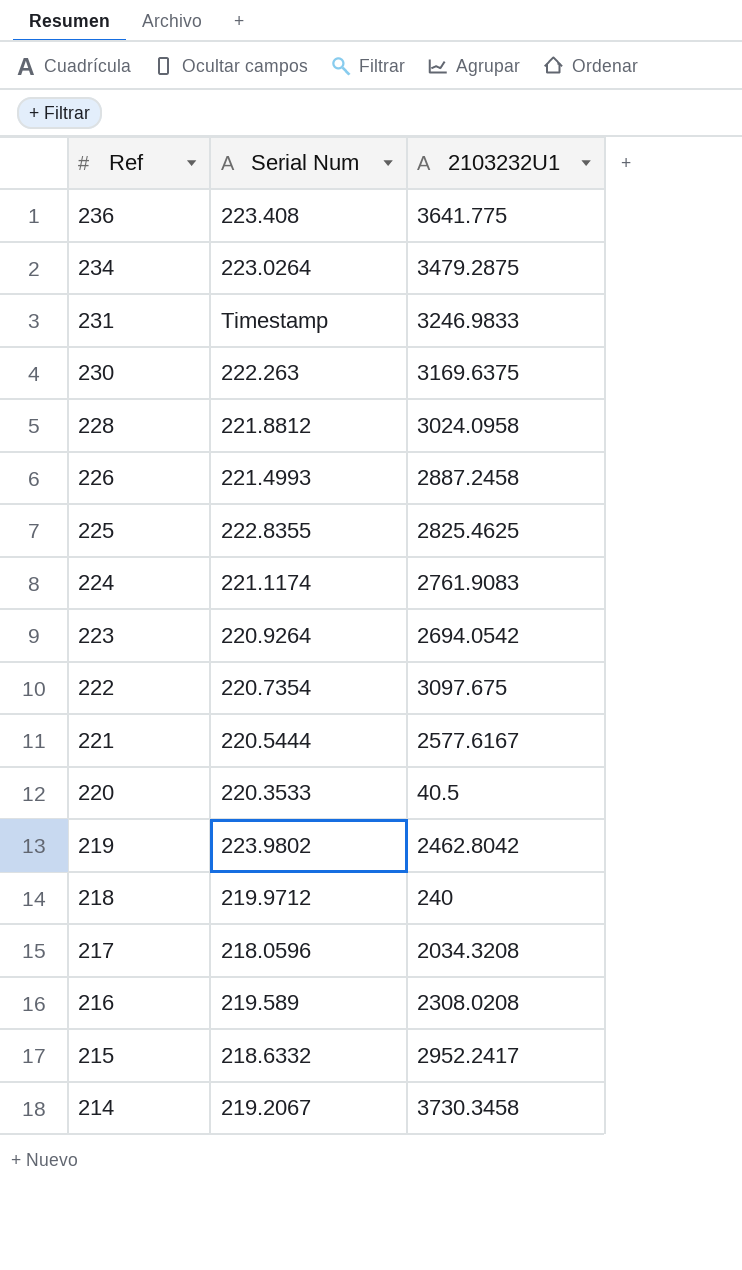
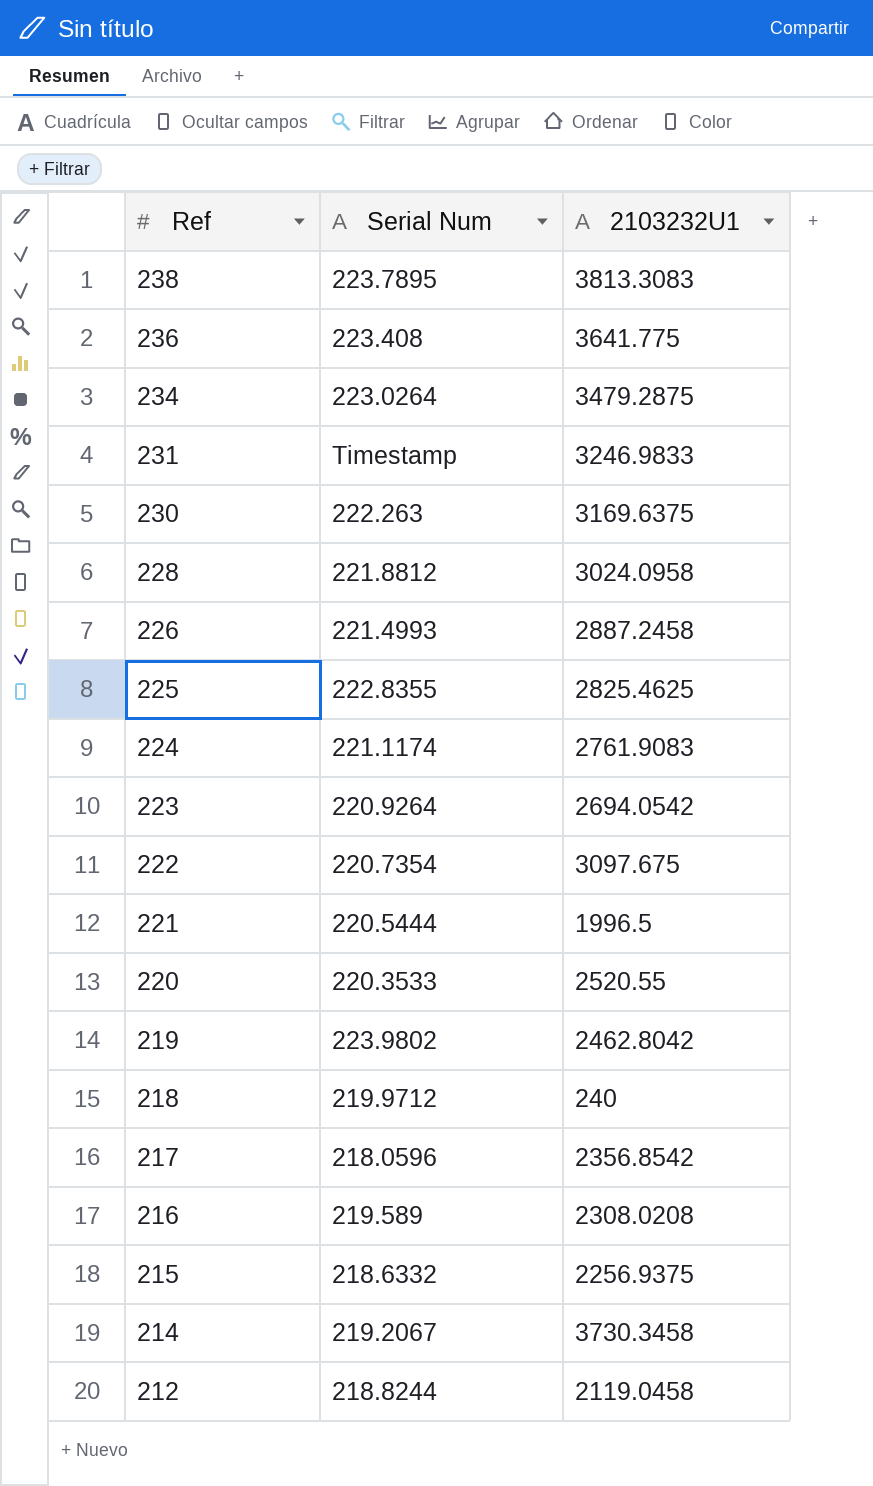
row 238: none -> 223.7895 | 3813.3083
221 | 2103232U1: 2577.6167 -> 1996.5
220 | 2103232U1: 40.5 -> 2520.55
217 | 2103232U1: 2034.3208 -> 2356.8542
215 | 2103232U1: 2952.2417 -> 2256.9375
row 212: none -> 218.8244 | 2119.0458

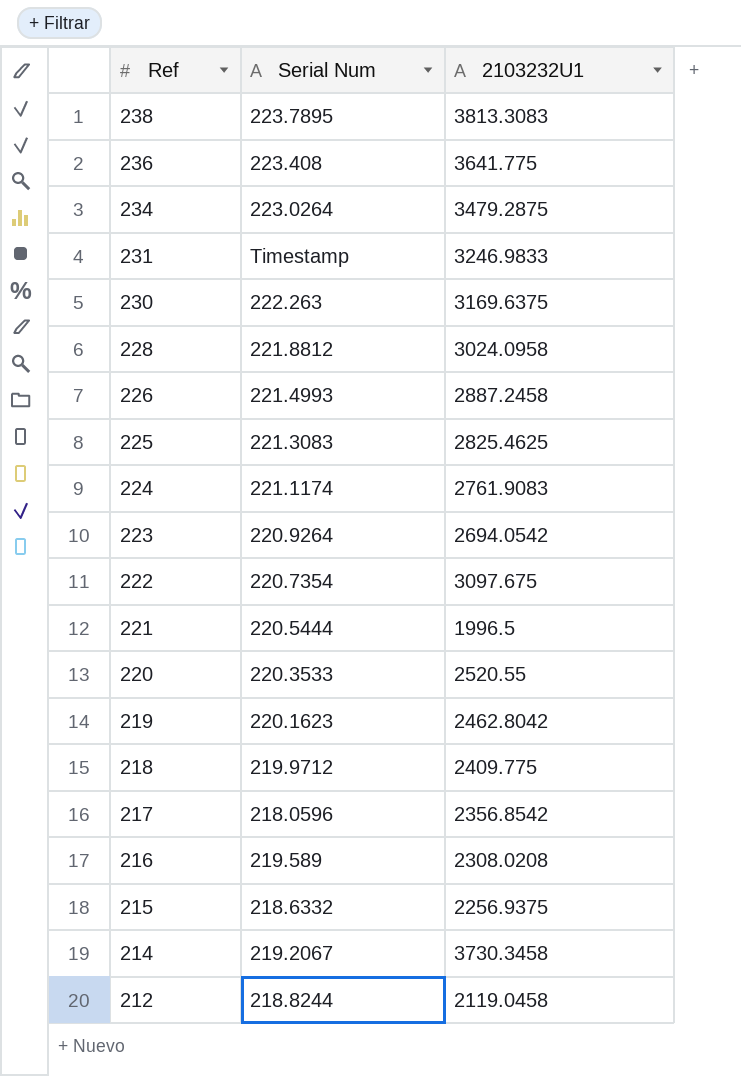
225 | Serial Num: 222.8355 -> 221.3083
219 | Serial Num: 223.9802 -> 220.1623
218 | 2103232U1: 240 -> 2409.775

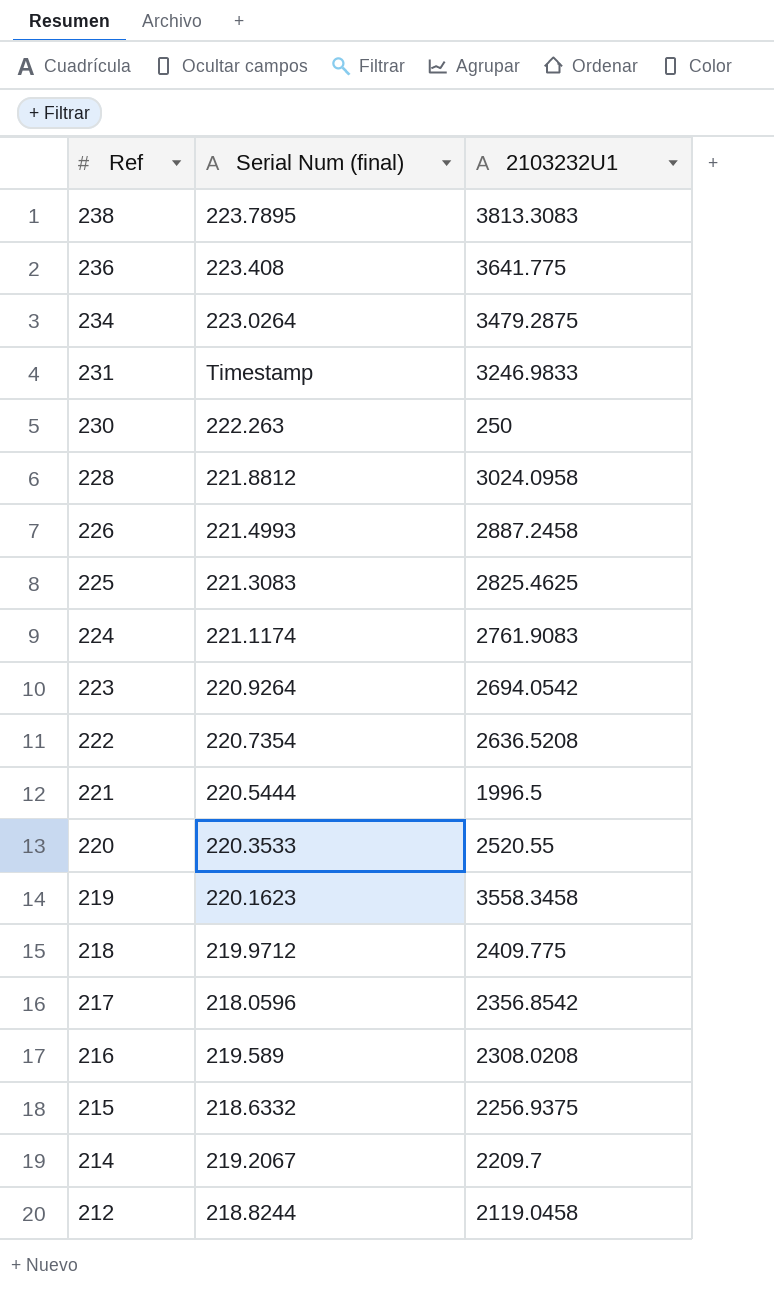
column name: Serial Num -> Serial Num (final)
230 | 2103232U1: 3169.6375 -> 250
222 | 2103232U1: 3097.675 -> 2636.5208
219 | 2103232U1: 2462.8042 -> 3558.3458
214 | 2103232U1: 3730.3458 -> 2209.7

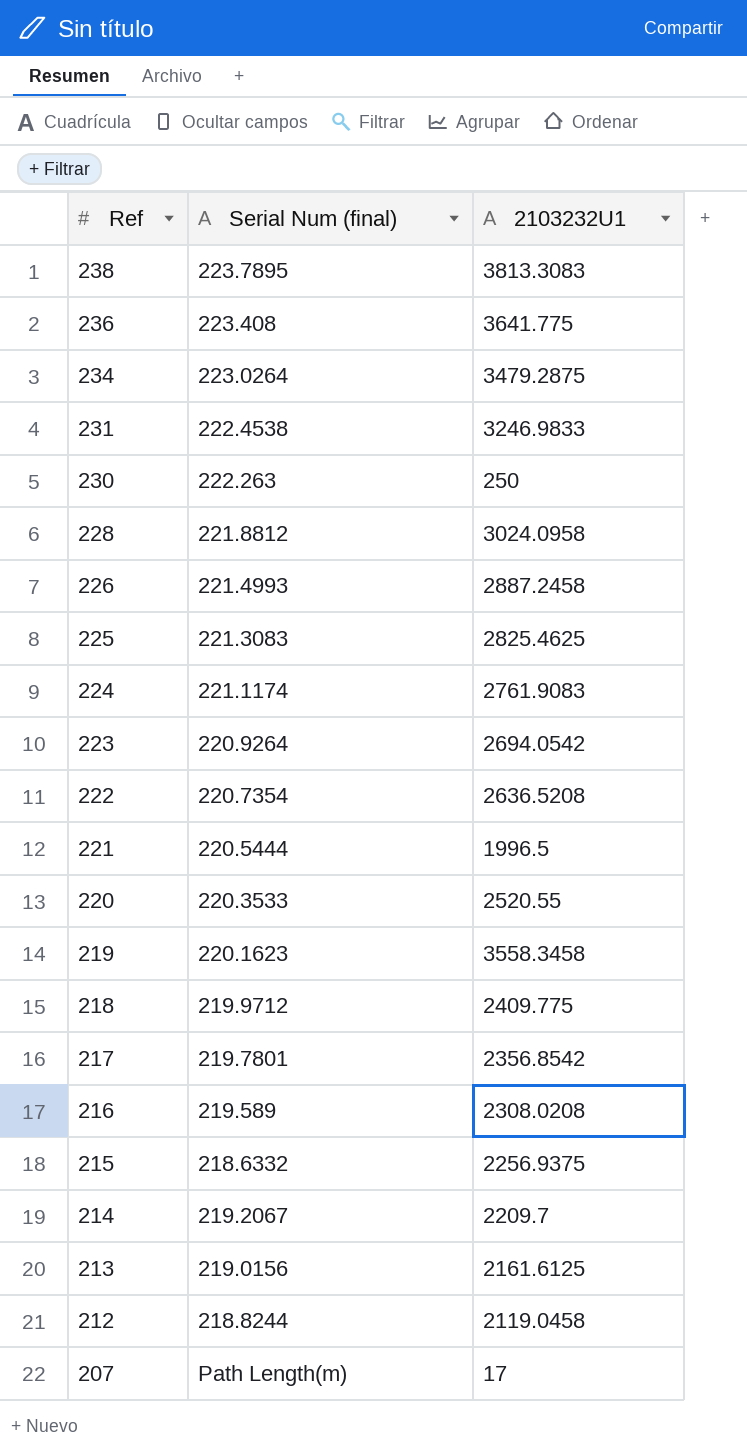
231 | Serial Num (final): Timestamp -> 222.4538
217 | Serial Num (final): 218.0596 -> 219.7801
row 213: none -> 219.0156 | 2161.6125
row 207: none -> Path Length(m) | 17

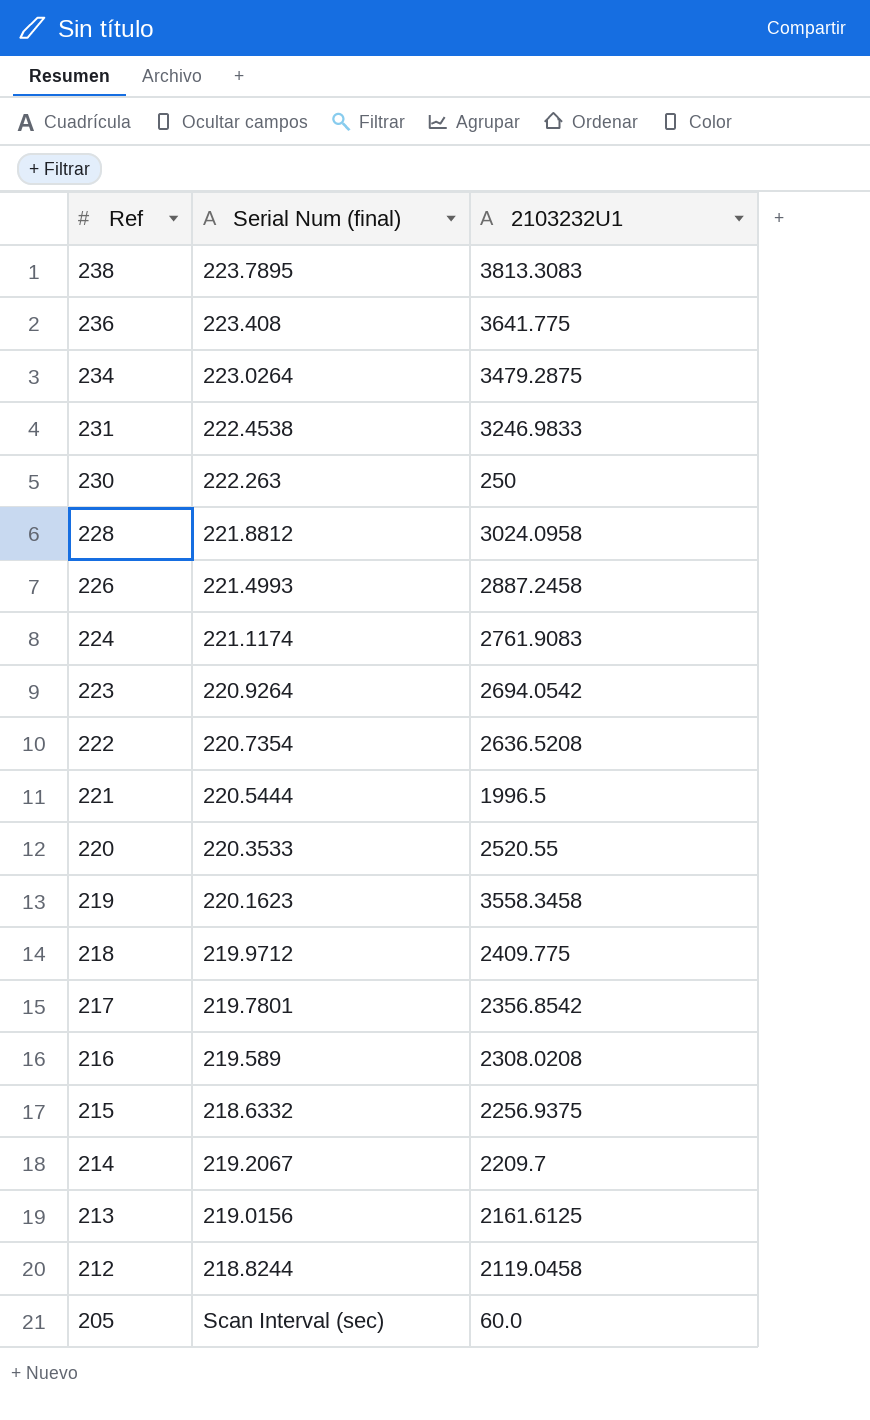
row 225: 221.3083 | 2825.4625 -> none
row 207: Path Length(m) | 17 -> none
row 205: none -> Scan Interval (sec) | 60.0

